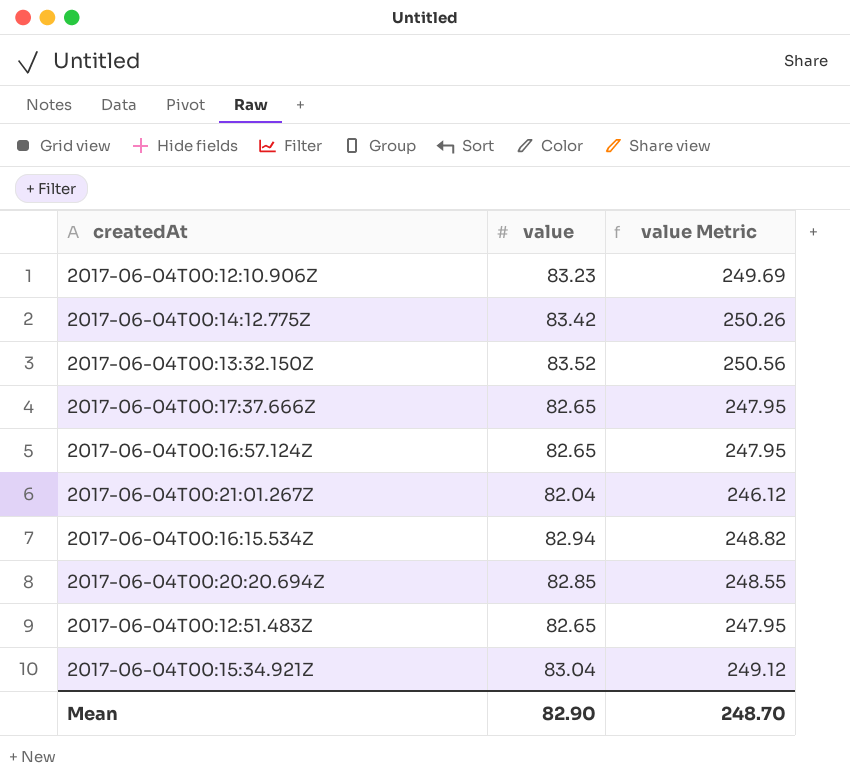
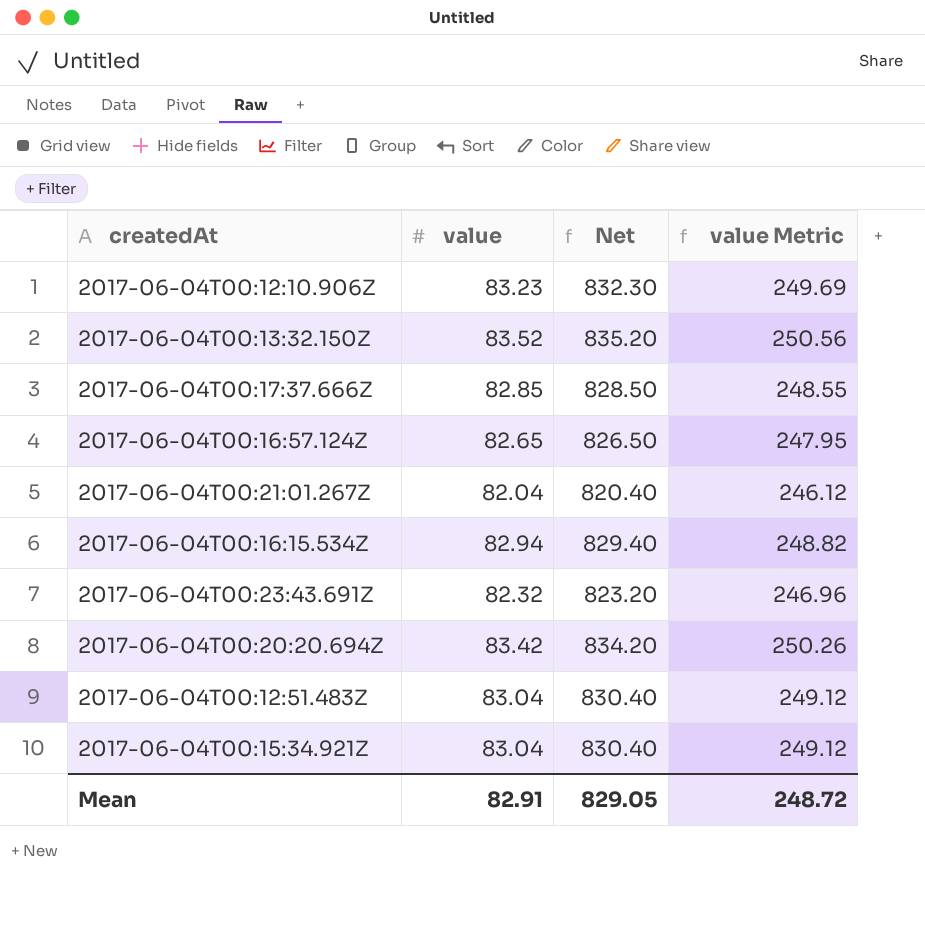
column Net | formula: none -> [value] * 10
row 2017-06-04T00:14:12.775Z: 83.42 | 250.26 -> none
2017-06-04T00:17:37.666Z | value: 82.65 -> 82.85
2017-06-04T00:17:37.666Z | value Metric: 247.95 -> 248.55
row 2017-06-04T00:23:43.691Z: none -> 82.32 | 823.20 | 246.96
2017-06-04T00:20:20.694Z | value: 82.85 -> 83.42
2017-06-04T00:20:20.694Z | value Metric: 248.55 -> 250.26
2017-06-04T00:12:51.483Z | value: 82.65 -> 83.04
2017-06-04T00:12:51.483Z | value Metric: 247.95 -> 249.12
Mean | value: 82.90 -> 82.91
Mean | value Metric: 248.70 -> 248.72

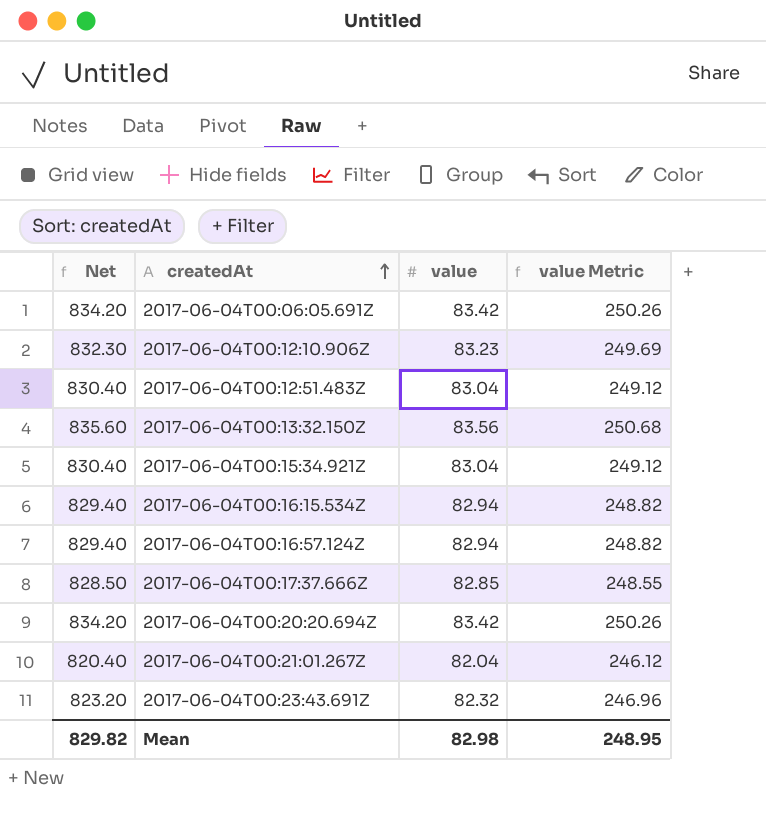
row order: none -> createdAt ascending
column Net | position: 3 -> 1
row 2017-06-04T00:06:05.691Z: none -> 834.20 | 83.42 | 250.26
2017-06-04T00:13:32.150Z | Net: 835.20 -> 835.60
2017-06-04T00:13:32.150Z | value: 83.52 -> 83.56
2017-06-04T00:13:32.150Z | value Metric: 250.56 -> 250.68
2017-06-04T00:16:57.124Z | Net: 826.50 -> 829.40
2017-06-04T00:16:57.124Z | value: 82.65 -> 82.94
2017-06-04T00:16:57.124Z | value Metric: 247.95 -> 248.82
Mean | Net: 829.05 -> 829.82
Mean | value: 82.91 -> 82.98
Mean | value Metric: 248.72 -> 248.95

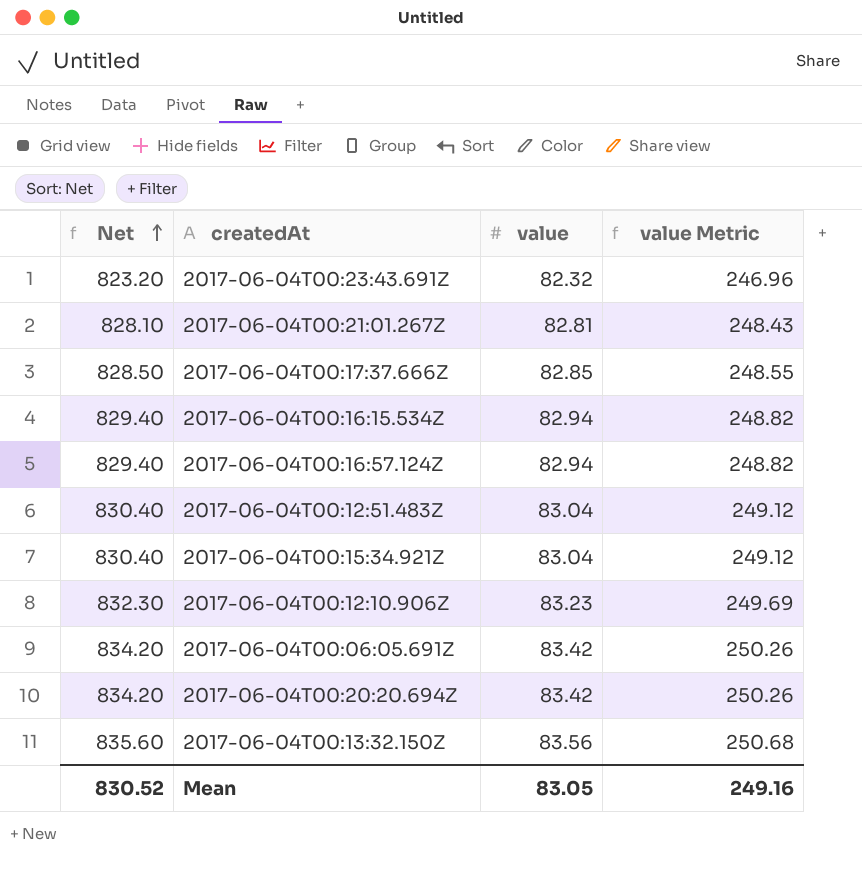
row order: createdAt ascending -> Net ascending
2017-06-04T00:21:01.267Z | Net: 820.40 -> 828.10
2017-06-04T00:21:01.267Z | value: 82.04 -> 82.81
2017-06-04T00:21:01.267Z | value Metric: 246.12 -> 248.43
Mean | Net: 829.82 -> 830.52
Mean | value: 82.98 -> 83.05
Mean | value Metric: 248.95 -> 249.16

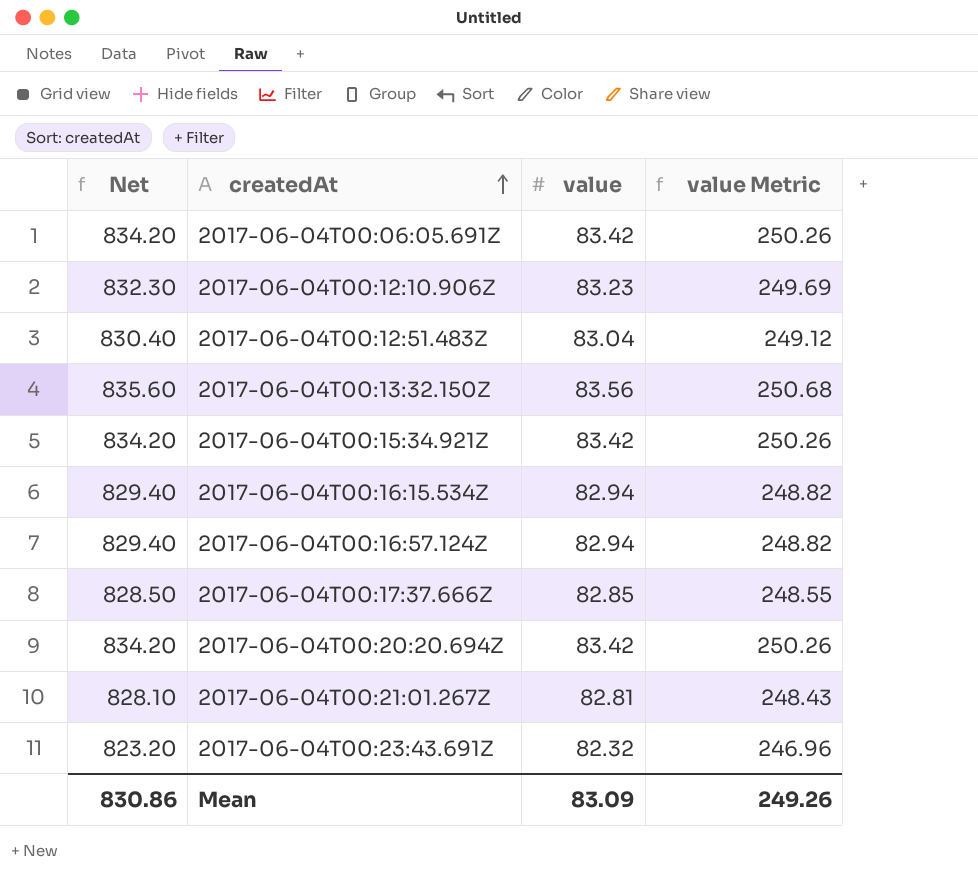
row order: Net ascending -> createdAt ascending
2017-06-04T00:15:34.921Z | Net: 830.40 -> 834.20
2017-06-04T00:15:34.921Z | value: 83.04 -> 83.42
2017-06-04T00:15:34.921Z | value Metric: 249.12 -> 250.26
Mean | Net: 830.52 -> 830.86
Mean | value: 83.05 -> 83.09
Mean | value Metric: 249.16 -> 249.26

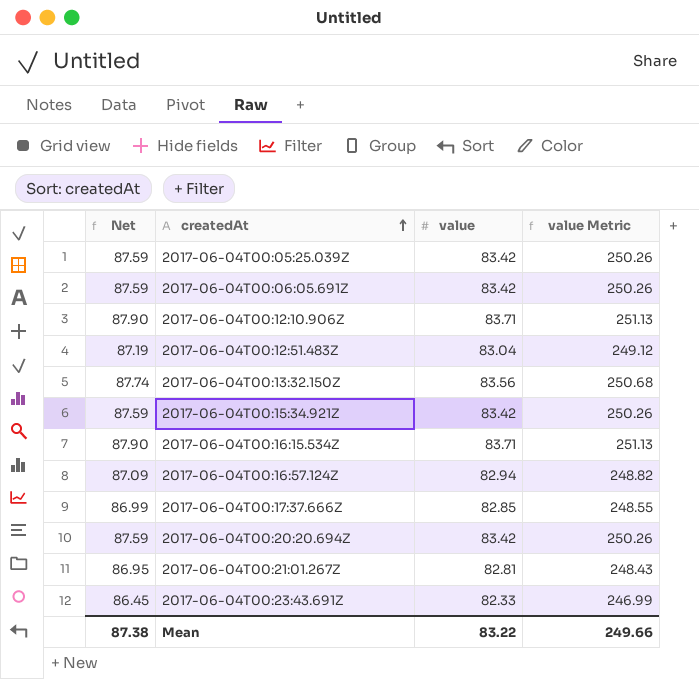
column Net | formula: [value] * 10 -> [value] * 1.05
row 2017-06-04T00:05:25.039Z: none -> 87.59 | 83.42 | 250.26
2017-06-04T00:12:10.906Z | value: 83.23 -> 83.71
2017-06-04T00:12:10.906Z | value Metric: 249.69 -> 251.13
2017-06-04T00:16:15.534Z | value: 82.94 -> 83.71
2017-06-04T00:16:15.534Z | value Metric: 248.82 -> 251.13
2017-06-04T00:23:43.691Z | value: 82.32 -> 82.33
2017-06-04T00:23:43.691Z | value Metric: 246.96 -> 246.99
Mean | Net: 830.86 -> 87.38
Mean | value: 83.09 -> 83.22
Mean | value Metric: 249.26 -> 249.66

